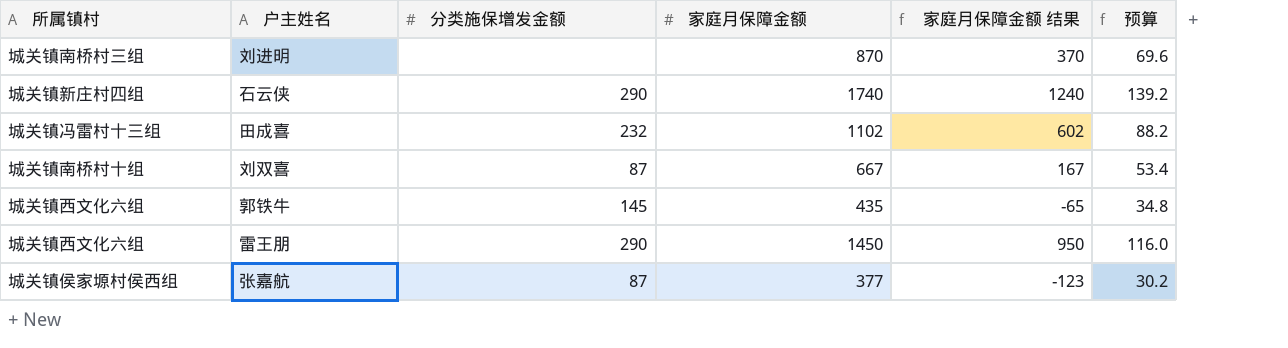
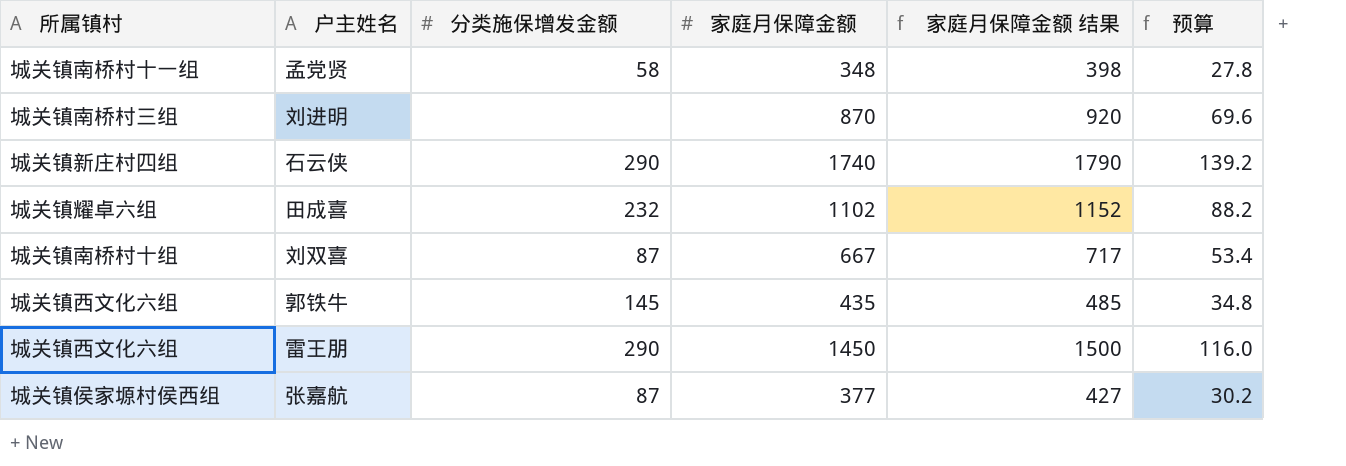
column 家庭月保障金额 结果 | formula: [家庭月保障金额] - 500 -> [家庭月保障金额] + 50
row 孟党贤: none -> 城关镇南桥村十一组 | 58 | 348 | 398 | 27.8
田成喜 | 所属镇村: 城关镇冯雷村十三组 -> 城关镇耀卓六组

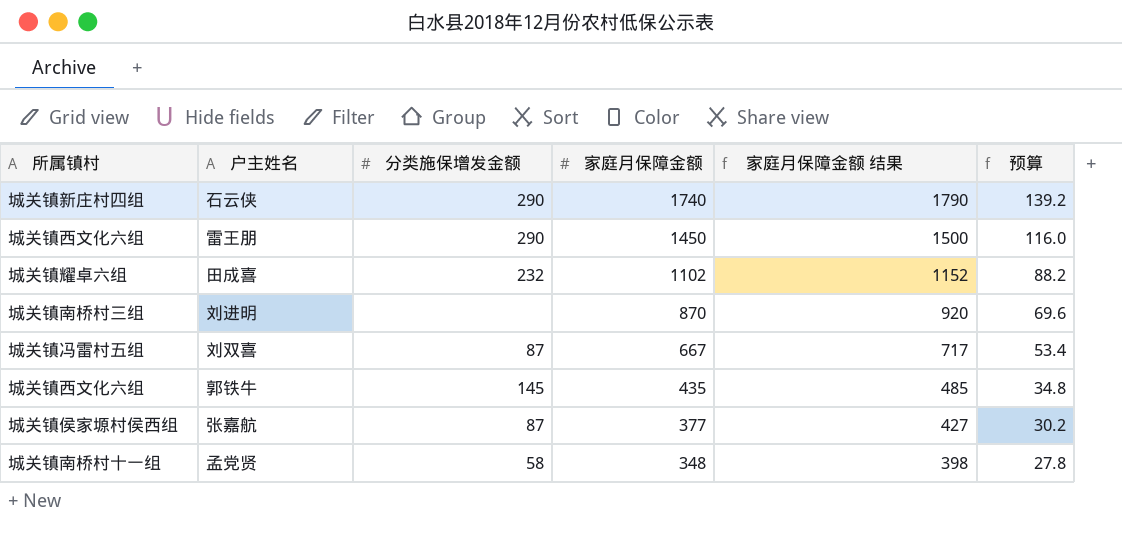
row order: none -> 家庭月保障金额 descending
刘双喜 | 所属镇村: 城关镇南桥村十组 -> 城关镇冯雷村五组

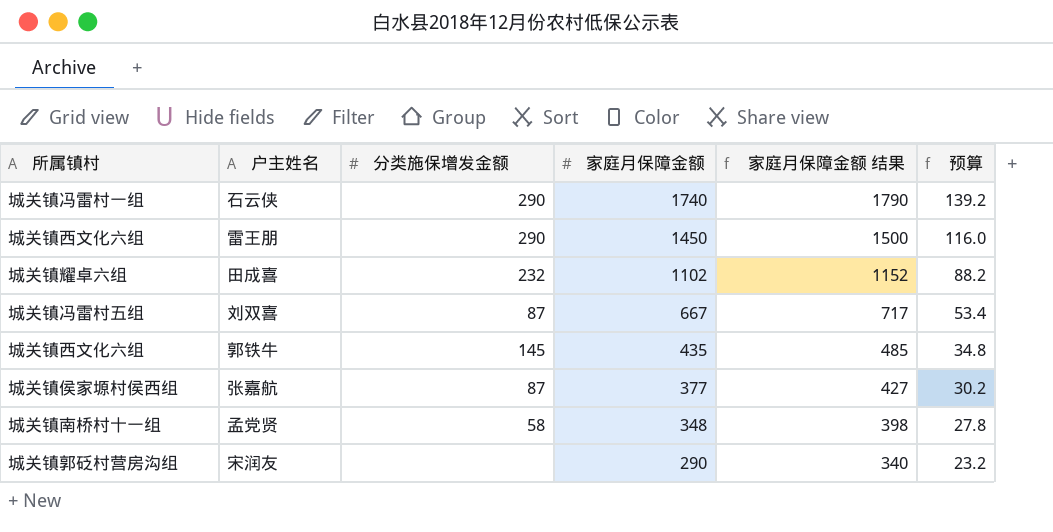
row 刘进明: 城关镇南桥村三组 | none | 870 | 920 | 69.6 -> none
石云侠 | 所属镇村: 城关镇新庄村四组 -> 城关镇冯雷村一组
row 宋润友: none -> 城关镇郭砭村营房沟组 | none | 290 | 340 | 23.2

